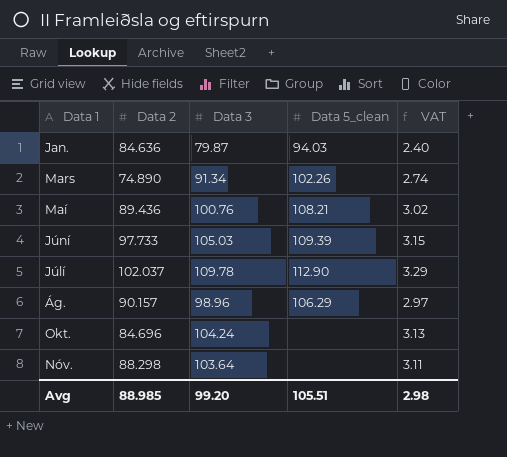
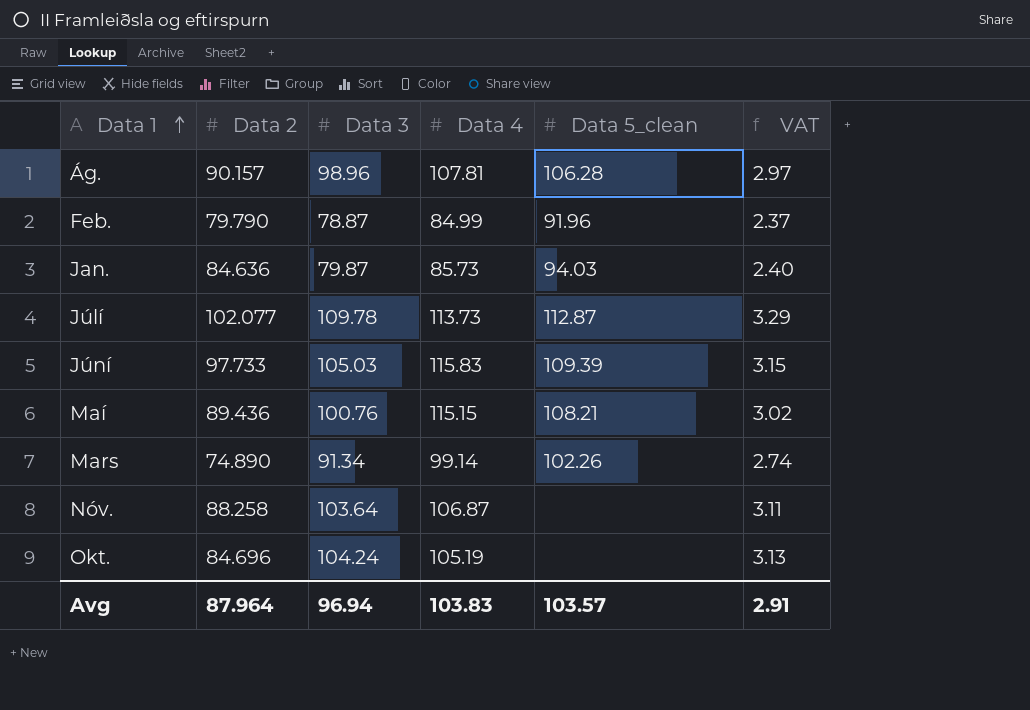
row order: none -> Data 1 ascending
column Data 4 | position: none -> 4
Ág. | Data 5_clean: 106.29 -> 106.28
row Feb.: none -> 79.790 | 78.87 | 84.99 | 91.96 | 2.37
Júlí | Data 2: 102.037 -> 102.077
Júlí | Data 5_clean: 112.90 -> 112.87
Nóv. | Data 2: 88.298 -> 88.258
Avg | Data 2: 88.985 -> 87.964
Avg | Data 3: 99.20 -> 96.94
Avg | Data 5_clean: 105.51 -> 103.57
Avg | VAT: 2.98 -> 2.91

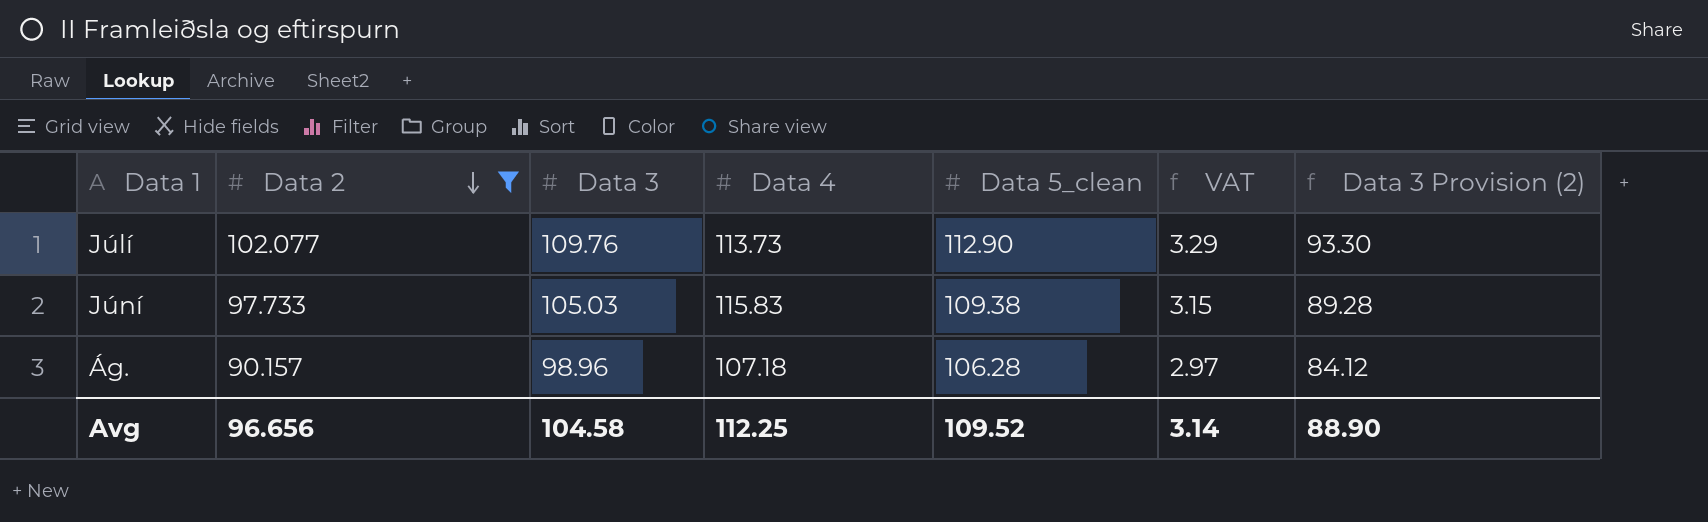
filter: none -> Data 2 >= 90.157
row order: Data 1 ascending -> Data 2 descending
column Data 3 Provision (2) | formula: none -> [Data 3] * 0.85
Júlí | Data 3: 109.78 -> 109.76
Júlí | Data 5_clean: 112.87 -> 112.90
Júní | Data 5_clean: 109.39 -> 109.38
Ág. | Data 4: 107.81 -> 107.18
Avg | Data 2: 87.964 -> 96.656
Avg | Data 3: 96.94 -> 104.58
Avg | Data 4: 103.83 -> 112.25
Avg | Data 5_clean: 103.57 -> 109.52
Avg | VAT: 2.91 -> 3.14

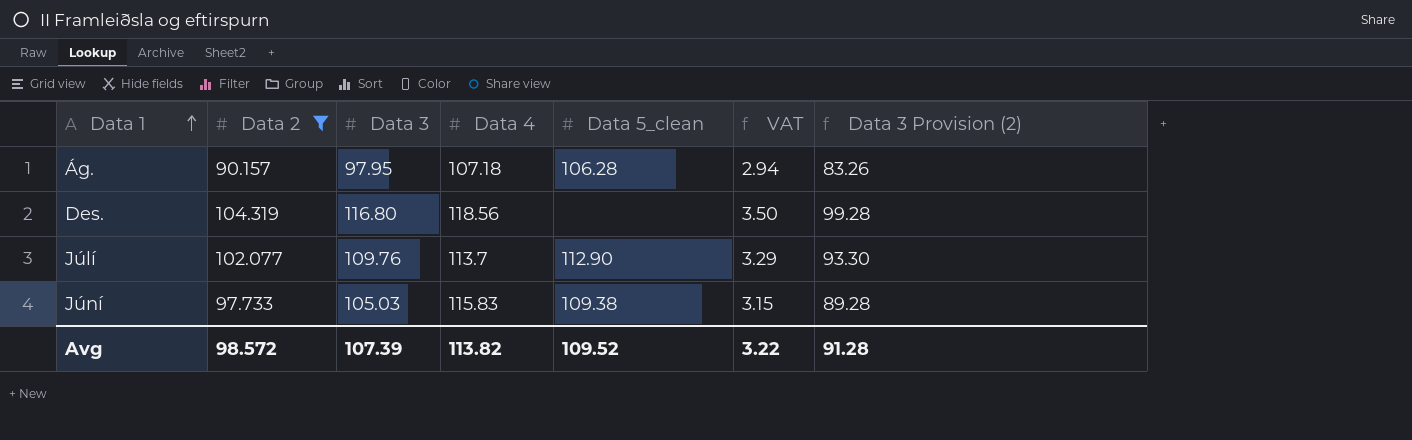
row order: Data 2 descending -> Data 1 ascending
Ág. | Data 3: 98.96 -> 97.95
Ág. | VAT: 2.97 -> 2.94
Ág. | Data 3 Provision (2): 84.12 -> 83.26
row Des.: none -> 104.319 | 116.80 | 118.56 | none | 3.50 | 99.28
Júlí | Data 4: 113.73 -> 113.7
Avg | Data 2: 96.656 -> 98.572
Avg | Data 3: 104.58 -> 107.39
Avg | Data 4: 112.25 -> 113.82
Avg | VAT: 3.14 -> 3.22
Avg | Data 3 Provision (2): 88.90 -> 91.28

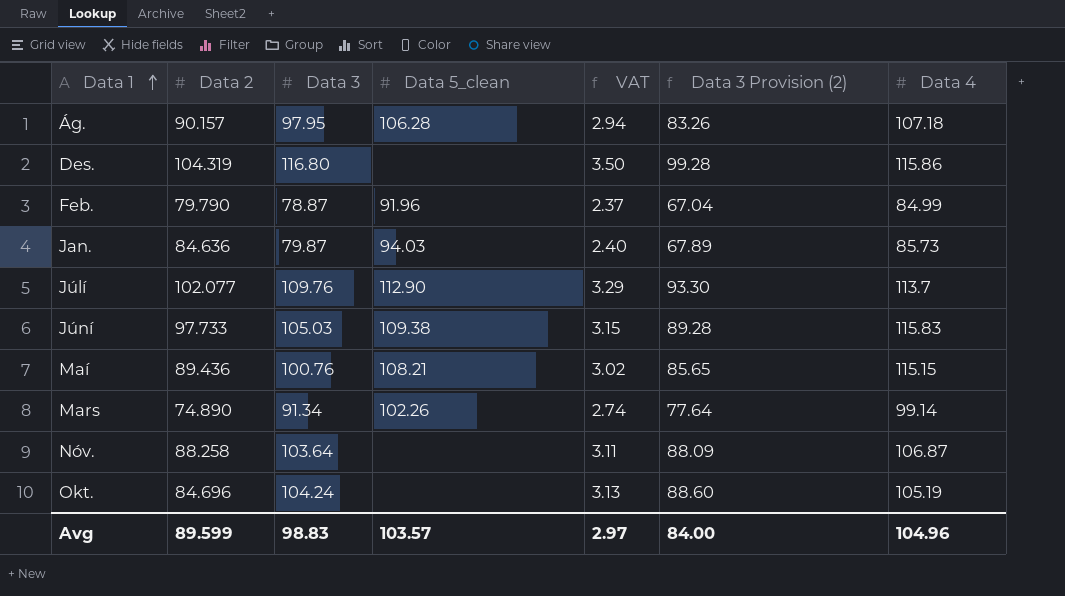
filter: Data 2 >= 90.157 -> none
column Data 4 | position: 4 -> 7
Des. | Data 4: 118.56 -> 115.86
Avg | Data 2: 98.572 -> 89.599
Avg | Data 3: 107.39 -> 98.83
Avg | Data 5_clean: 109.52 -> 103.57
Avg | VAT: 3.22 -> 2.97
Avg | Data 3 Provision (2): 91.28 -> 84.00
Avg | Data 4: 113.82 -> 104.96

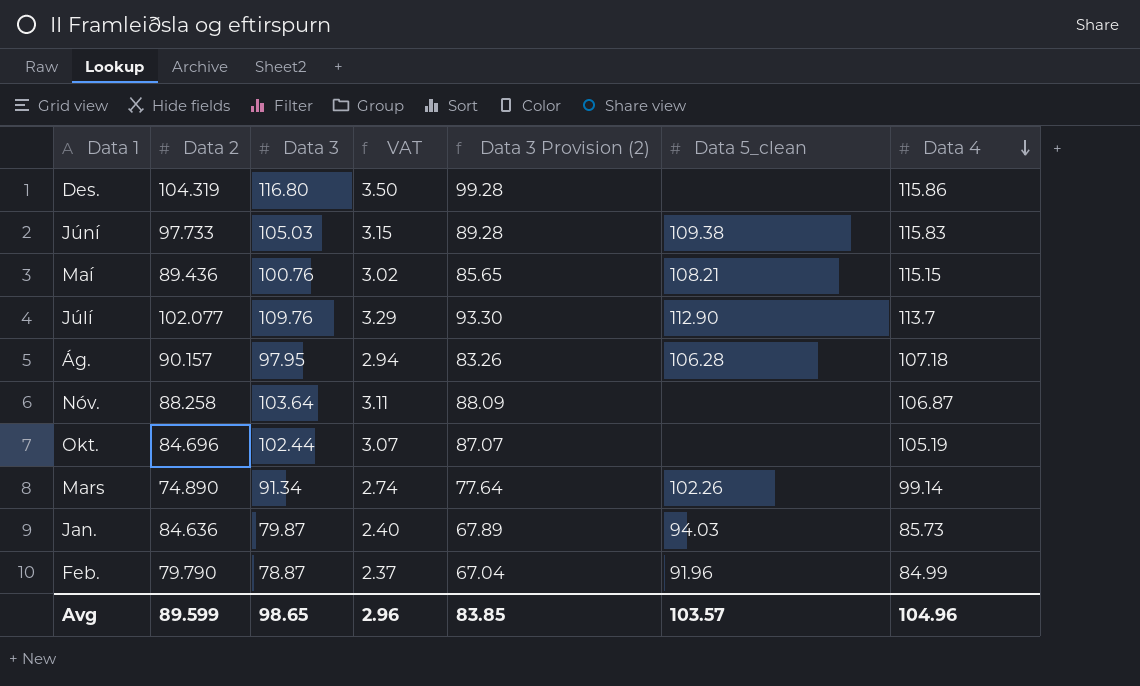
row order: Data 1 ascending -> Data 4 descending
column Data 5_clean | position: 4 -> 6
Okt. | Data 3: 104.24 -> 102.44
Okt. | VAT: 3.13 -> 3.07
Okt. | Data 3 Provision (2): 88.60 -> 87.07
Avg | Data 3: 98.83 -> 98.65
Avg | VAT: 2.97 -> 2.96
Avg | Data 3 Provision (2): 84.00 -> 83.85

